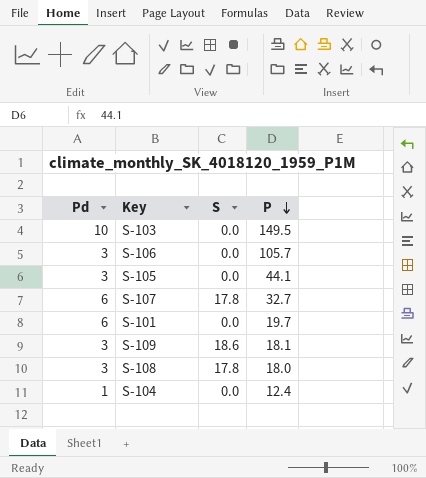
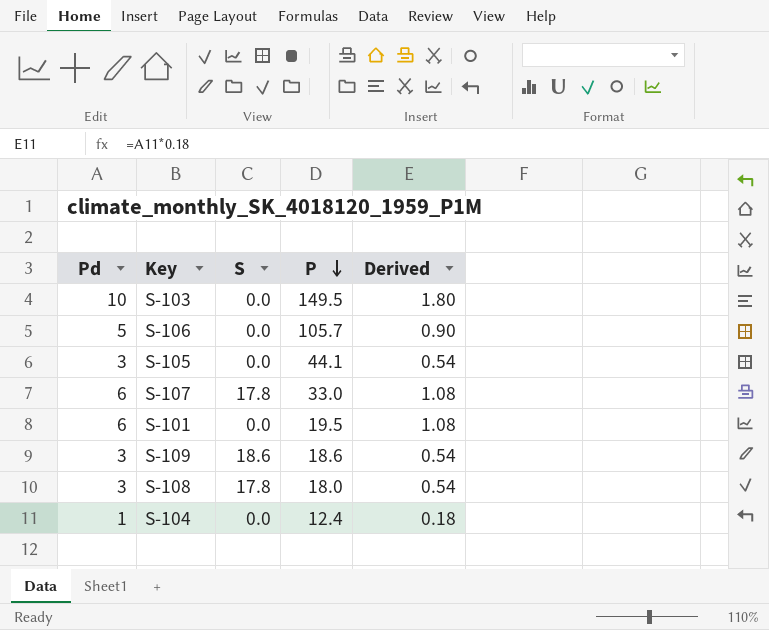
column Derived | formula: none -> [Pd] * 0.18
S-106 | Pd: 3 -> 5
S-107 | P: 32.7 -> 33.0
S-101 | P: 19.7 -> 19.5
S-109 | P: 18.1 -> 18.6

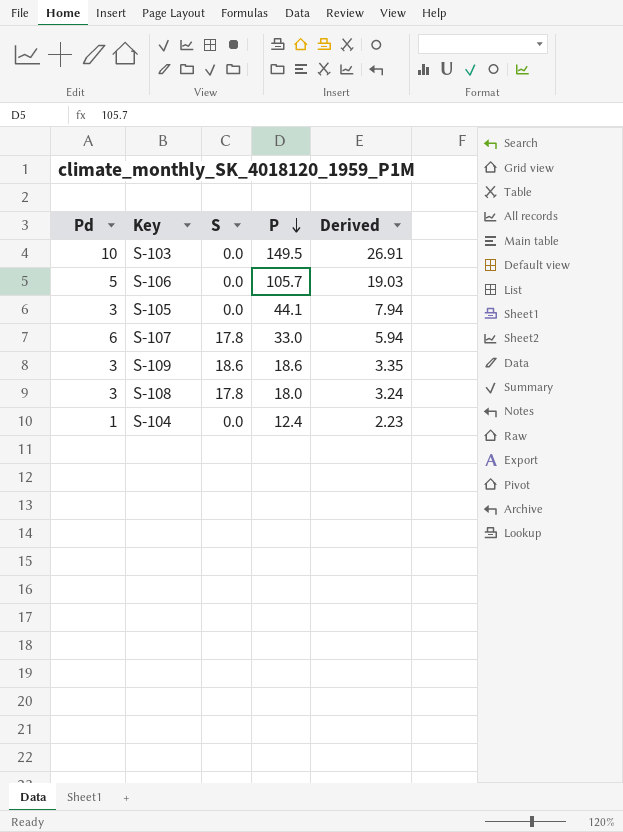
column Derived | formula: [Pd] * 0.18 -> [P] * 0.18
row S-101: 6 | 0.0 | 19.5 | 1.08 -> none

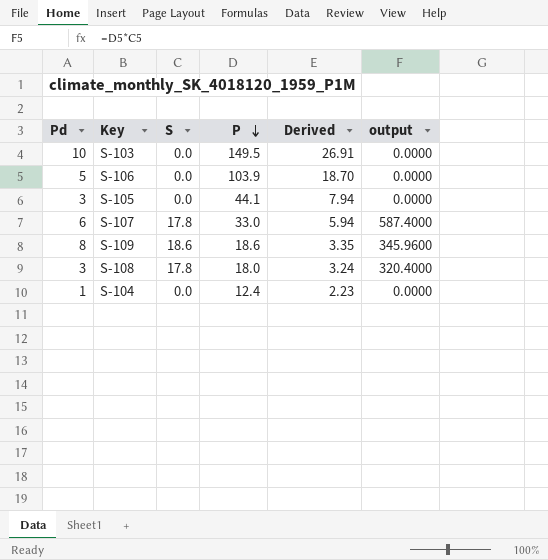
column output | formula: none -> [S] * [P]
S-106 | P: 105.7 -> 103.9
S-106 | Derived: 19.03 -> 18.70
S-109 | Pd: 3 -> 8

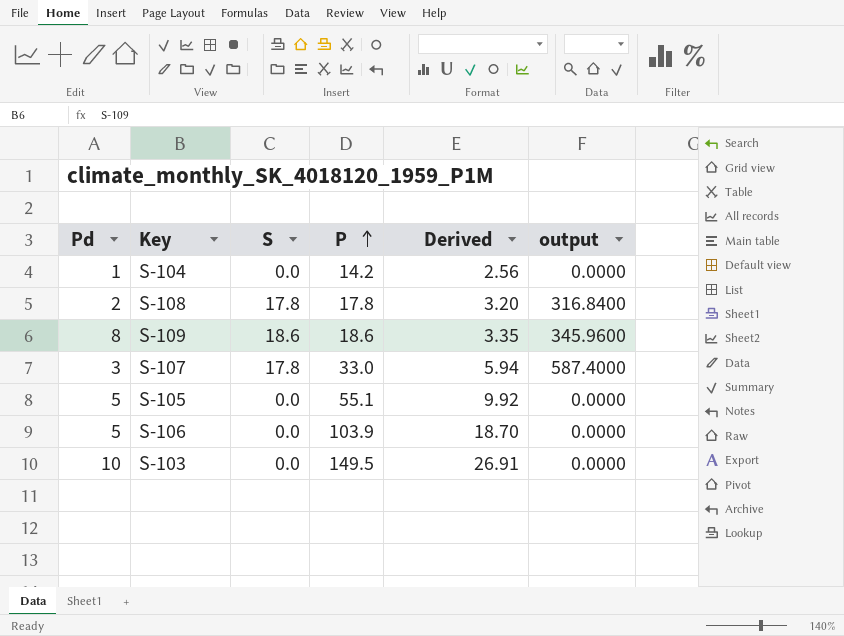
row order: P descending -> P ascending
S-104 | P: 12.4 -> 14.2
S-104 | Derived: 2.23 -> 2.56
S-108 | Pd: 3 -> 2
S-108 | P: 18.0 -> 17.8
S-108 | Derived: 3.24 -> 3.20
S-108 | output: 320.4000 -> 316.8400
S-107 | Pd: 6 -> 3
S-105 | Pd: 3 -> 5
S-105 | P: 44.1 -> 55.1
S-105 | Derived: 7.94 -> 9.92

